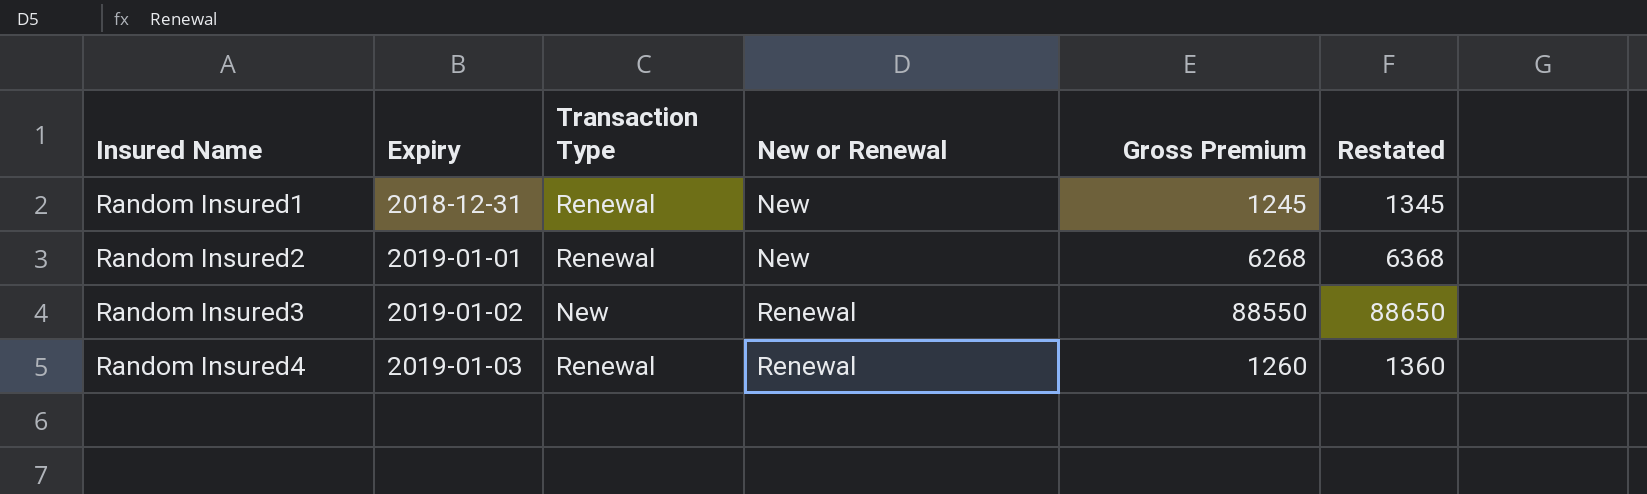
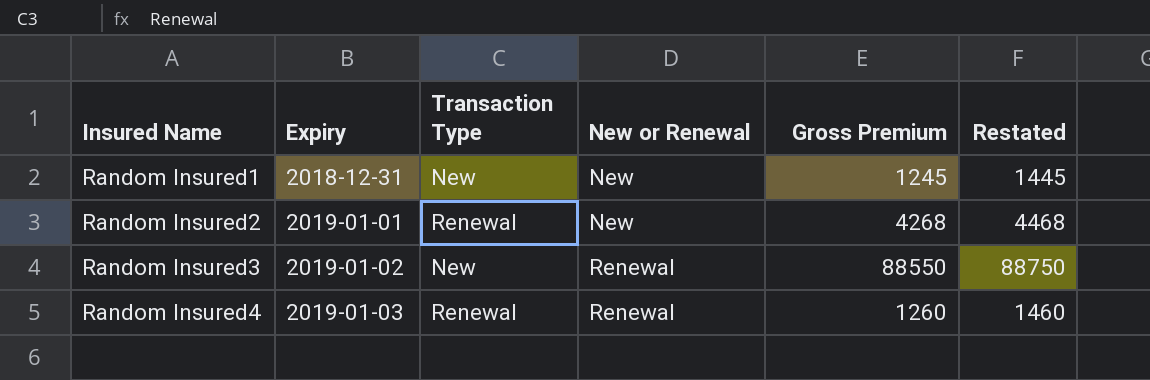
column Restated | formula: [Gross Premium] + 100 -> [Gross Premium] + 200
Random Insured1 | Transaction Type: Renewal -> New
Random Insured2 | Gross Premium: 6268 -> 4268

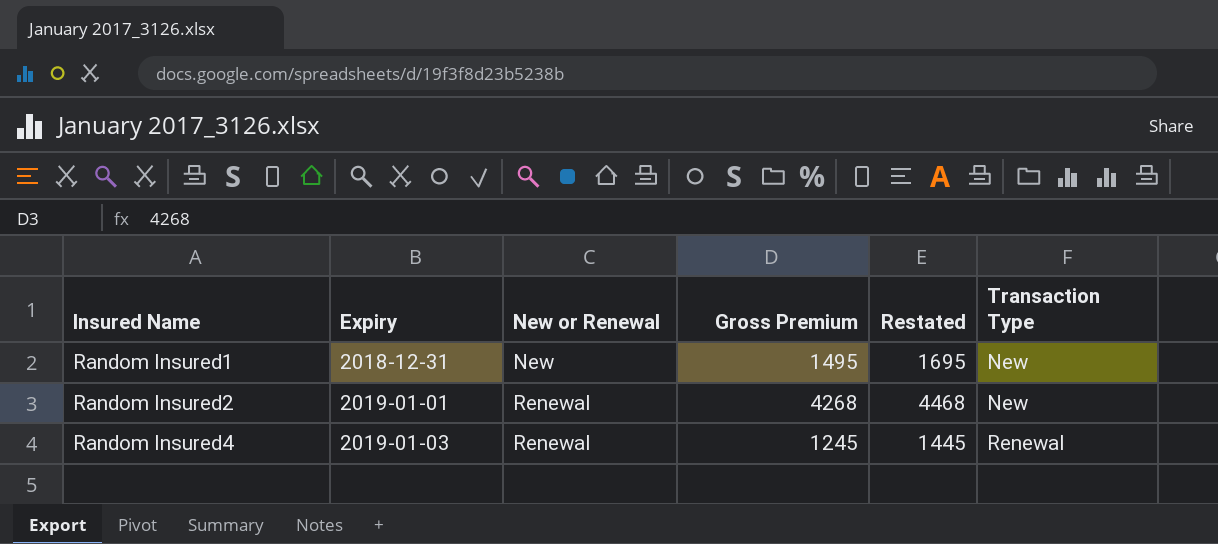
column Transaction Type | position: 3 -> 6
row Random Insured3: 2019-01-02 | New | Renewal | 88550 | 88750 -> none
Random Insured1 | Gross Premium: 1245 -> 1495
Random Insured1 | Restated: 1445 -> 1695
Random Insured2 | New or Renewal: New -> Renewal
Random Insured2 | Transaction Type: Renewal -> New
Random Insured4 | Gross Premium: 1260 -> 1245
Random Insured4 | Restated: 1460 -> 1445

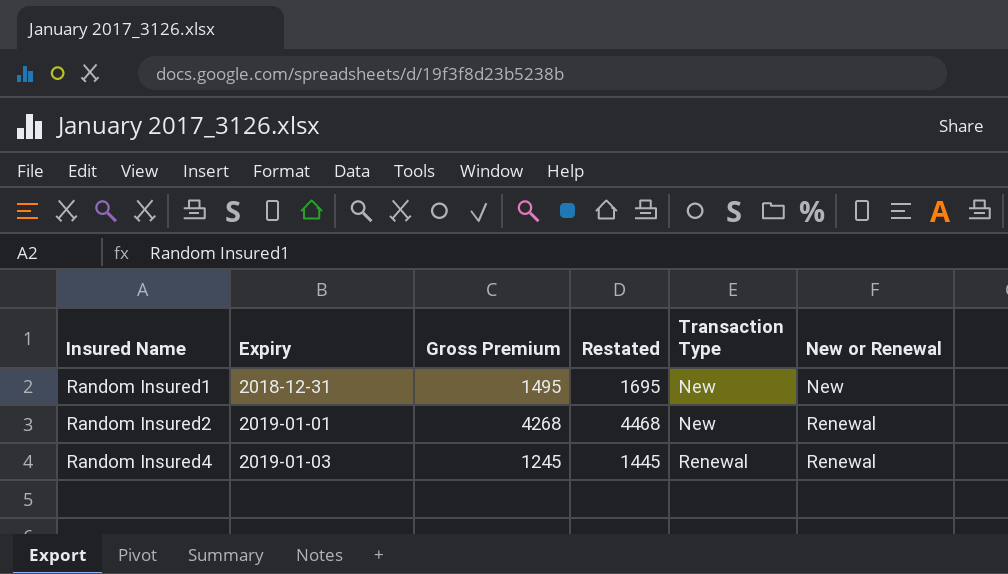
column New or Renewal | position: 3 -> 6

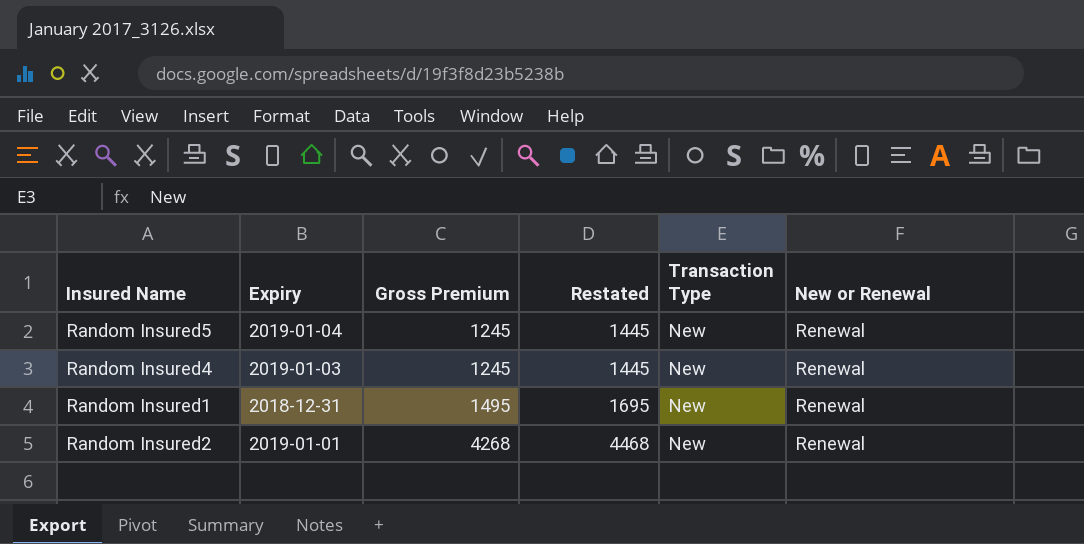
row order: Insured Name ascending -> Gross Premium ascending
row Random Insured5: none -> 2019-01-04 | 1245 | 1445 | New | Renewal
Random Insured4 | Transaction Type: Renewal -> New
Random Insured1 | New or Renewal: New -> Renewal

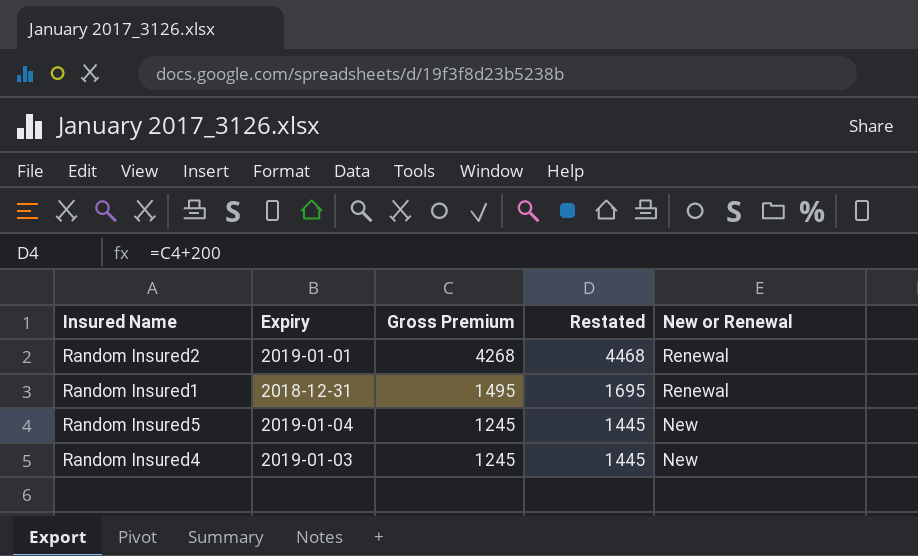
row order: Gross Premium ascending -> Gross Premium descending
column Transaction Type | position: 5 -> none
Random Insured5 | New or Renewal: Renewal -> New
Random Insured4 | New or Renewal: Renewal -> New

